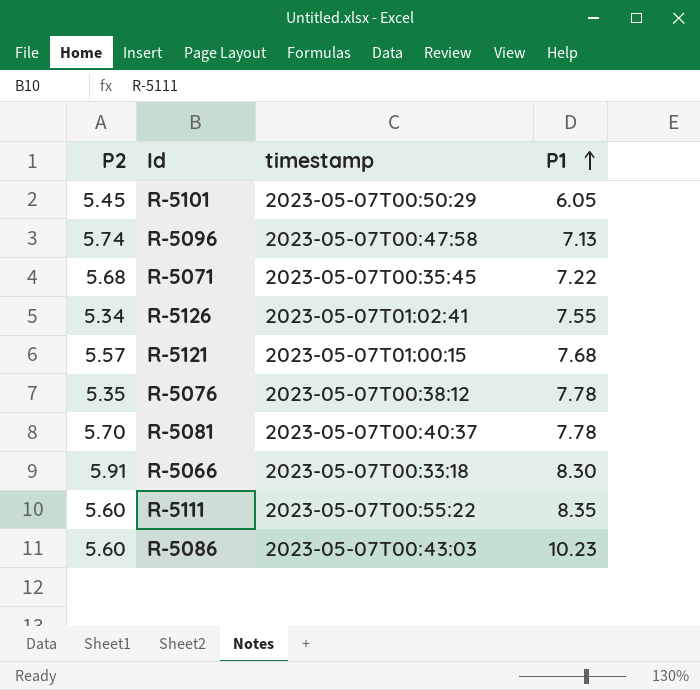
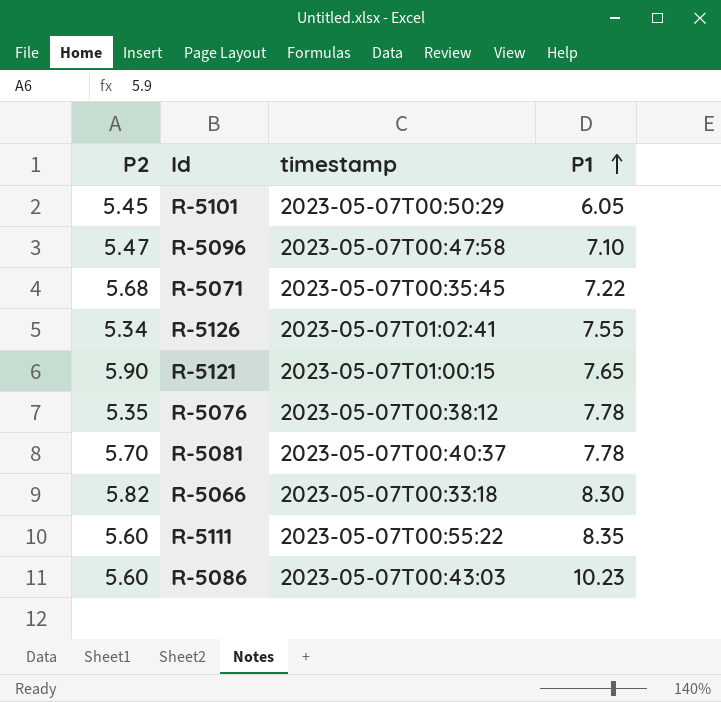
R-5096 | P2: 5.74 -> 5.47
R-5096 | P1: 7.13 -> 7.10
R-5121 | P2: 5.57 -> 5.90
R-5121 | P1: 7.68 -> 7.65
R-5066 | P2: 5.91 -> 5.82

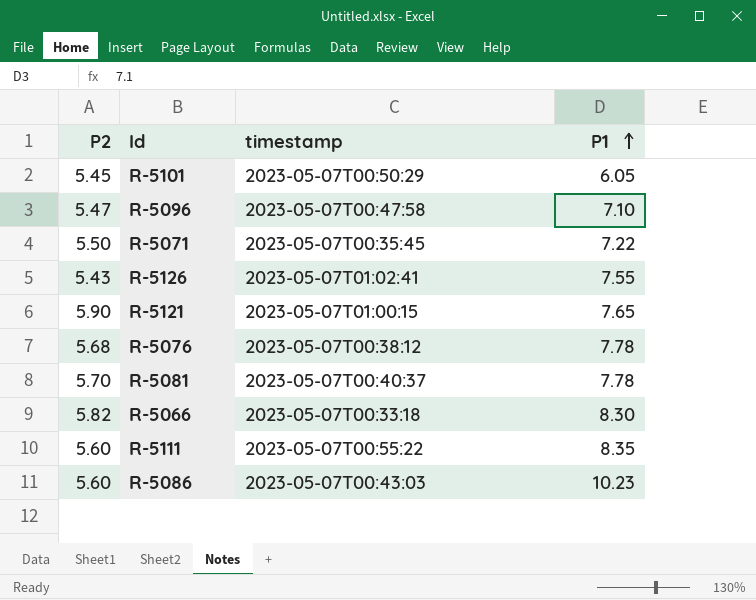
R-5071 | P2: 5.68 -> 5.50
R-5126 | P2: 5.34 -> 5.43
R-5076 | P2: 5.35 -> 5.68

